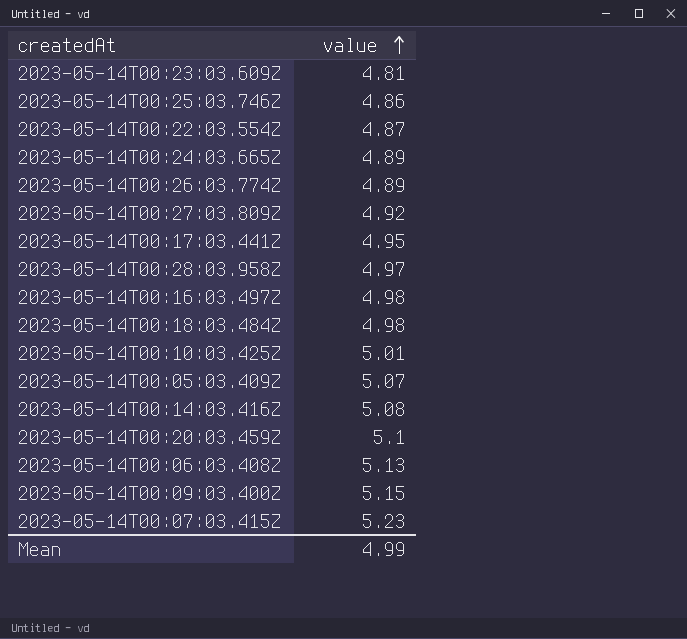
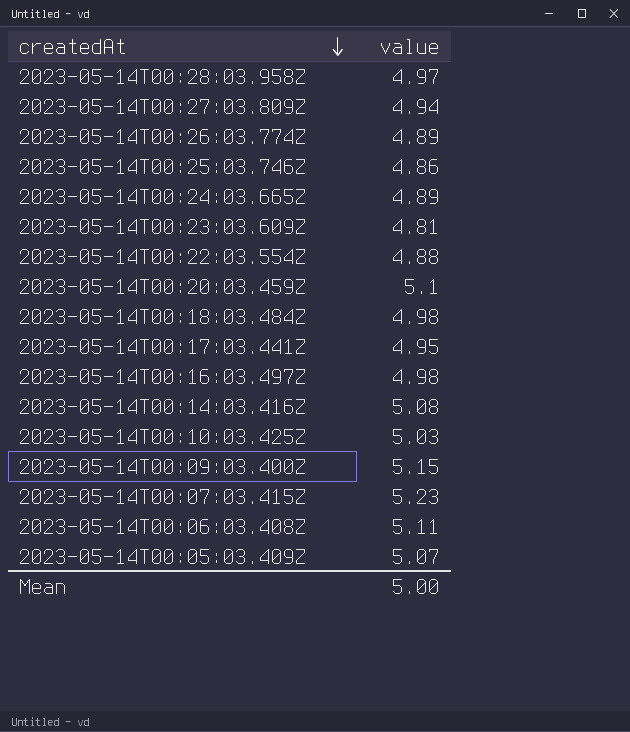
row order: value ascending -> createdAt descending
2023-05-14T00:27:03.809Z | value: 4.92 -> 4.94
2023-05-14T00:22:03.554Z | value: 4.87 -> 4.88
2023-05-14T00:10:03.425Z | value: 5.01 -> 5.03
2023-05-14T00:06:03.408Z | value: 5.13 -> 5.11
Mean | value: 4.99 -> 5.00

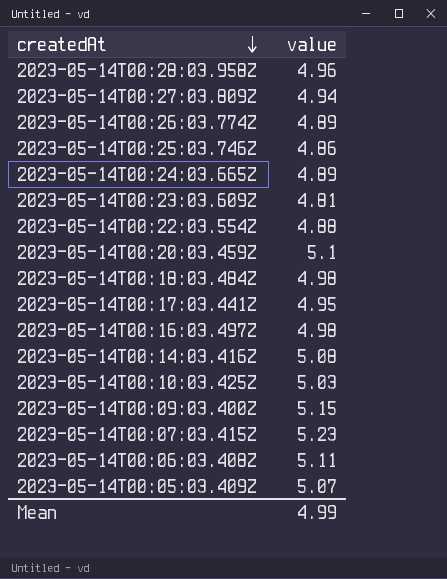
2023-05-14T00:28:03.958Z | value: 4.97 -> 4.96
Mean | value: 5.00 -> 4.99

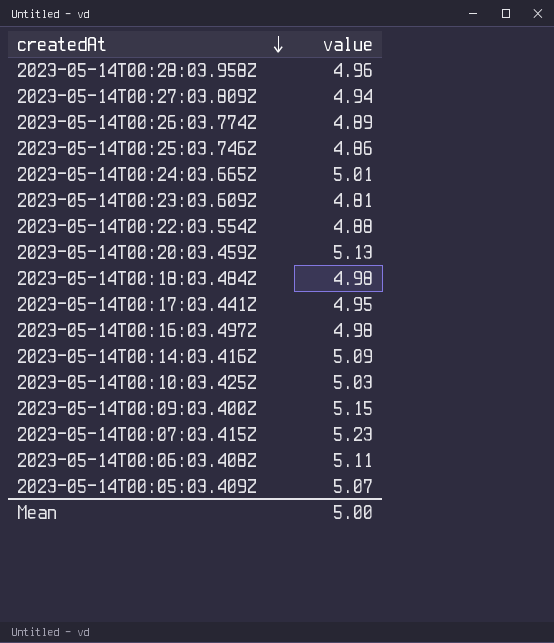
2023-05-14T00:24:03.665Z | value: 4.89 -> 5.01
2023-05-14T00:20:03.459Z | value: 5.1 -> 5.13
2023-05-14T00:14:03.416Z | value: 5.08 -> 5.09
Mean | value: 4.99 -> 5.00

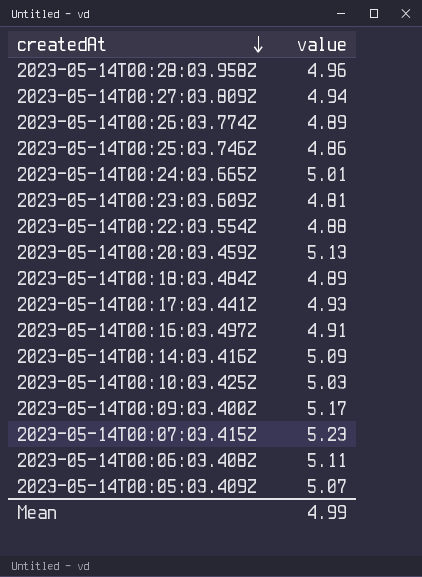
2023-05-14T00:18:03.484Z | value: 4.98 -> 4.89
2023-05-14T00:17:03.441Z | value: 4.95 -> 4.93
2023-05-14T00:16:03.497Z | value: 4.98 -> 4.91
2023-05-14T00:09:03.400Z | value: 5.15 -> 5.17
Mean | value: 5.00 -> 4.99

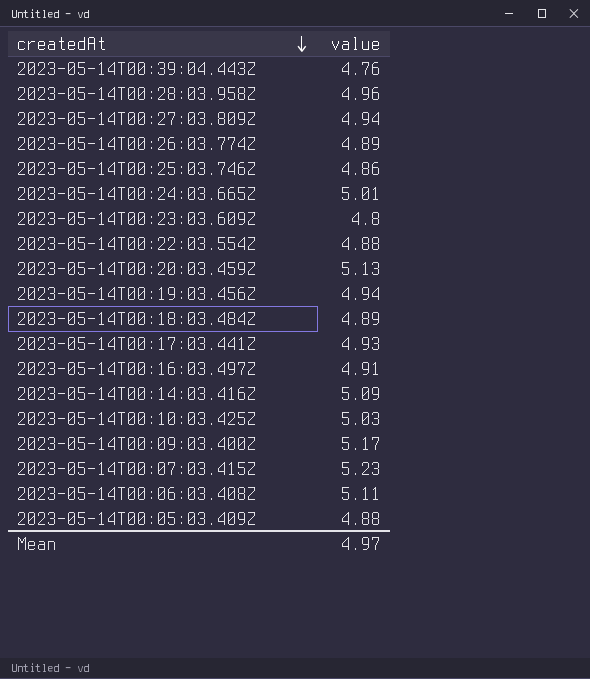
row 2023-05-14T00:39:04.443Z: none -> 4.76
2023-05-14T00:23:03.609Z | value: 4.81 -> 4.8
row 2023-05-14T00:19:03.456Z: none -> 4.94
2023-05-14T00:05:03.409Z | value: 5.07 -> 4.88
Mean | value: 4.99 -> 4.97

